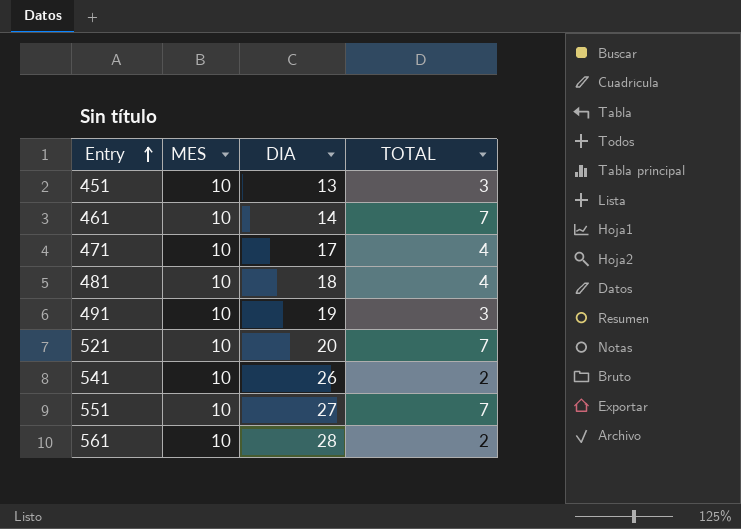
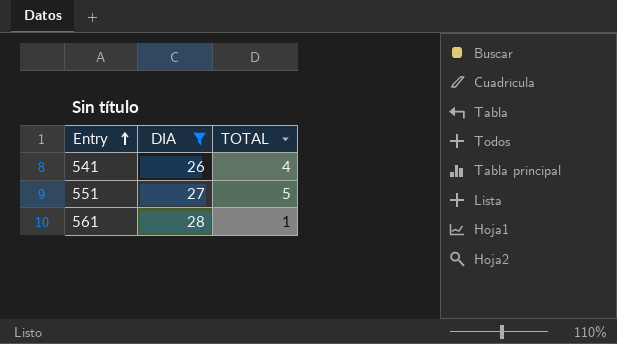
filter: none -> DIA >= 26
column MES | position: 2 -> none
541 | TOTAL: 2 -> 4
551 | TOTAL: 7 -> 5
561 | TOTAL: 2 -> 1

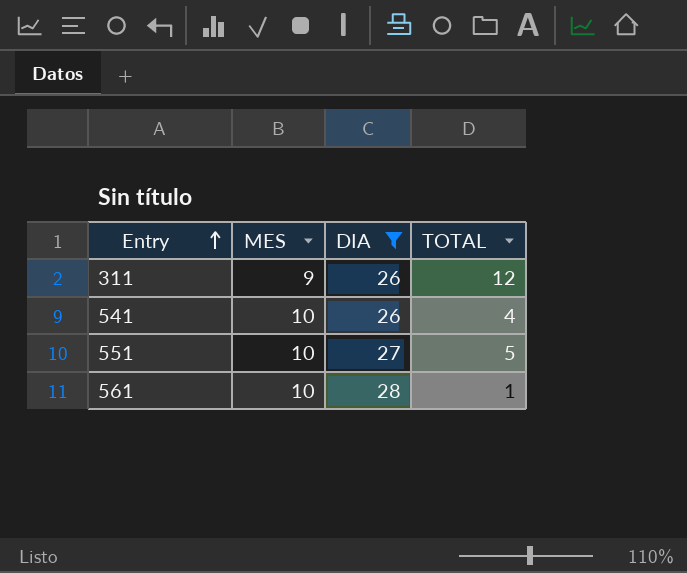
column MES | position: none -> 2
row 311: none -> 9 | 26 | 12

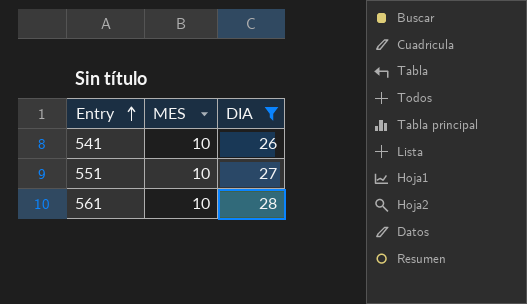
column TOTAL | position: 4 -> none
row 311: 9 | 26 | 12 -> none

